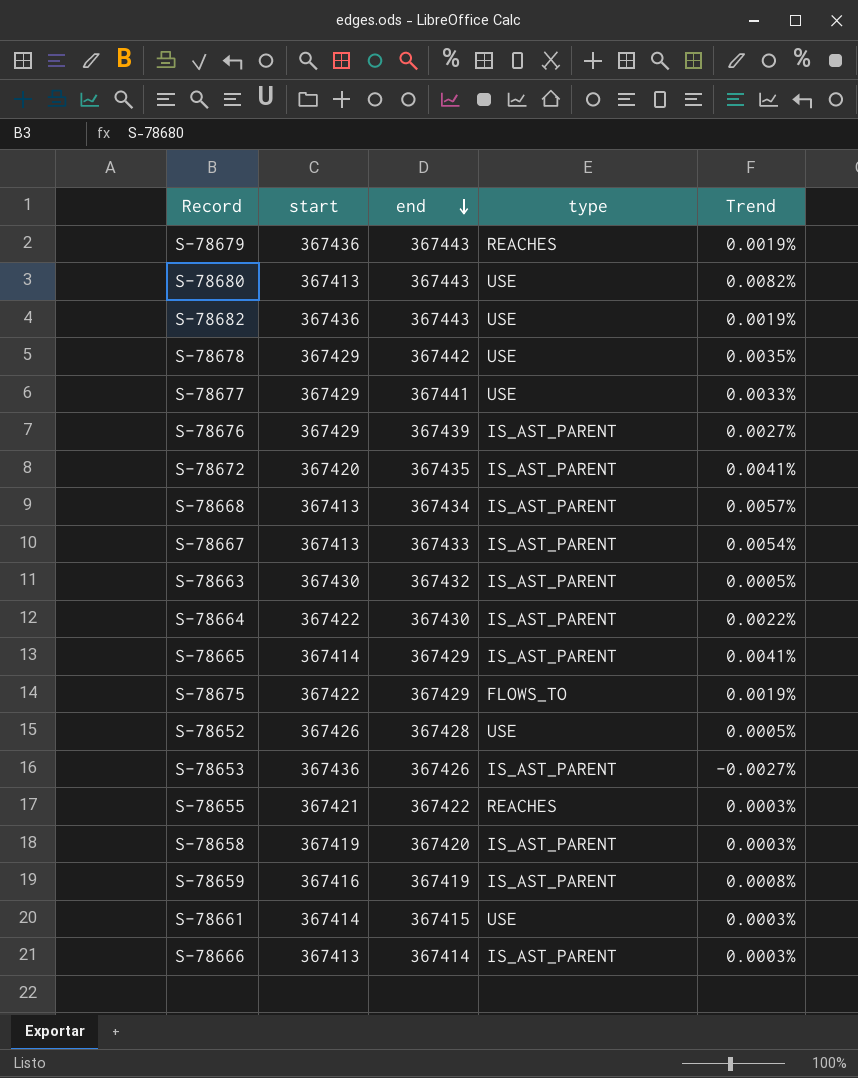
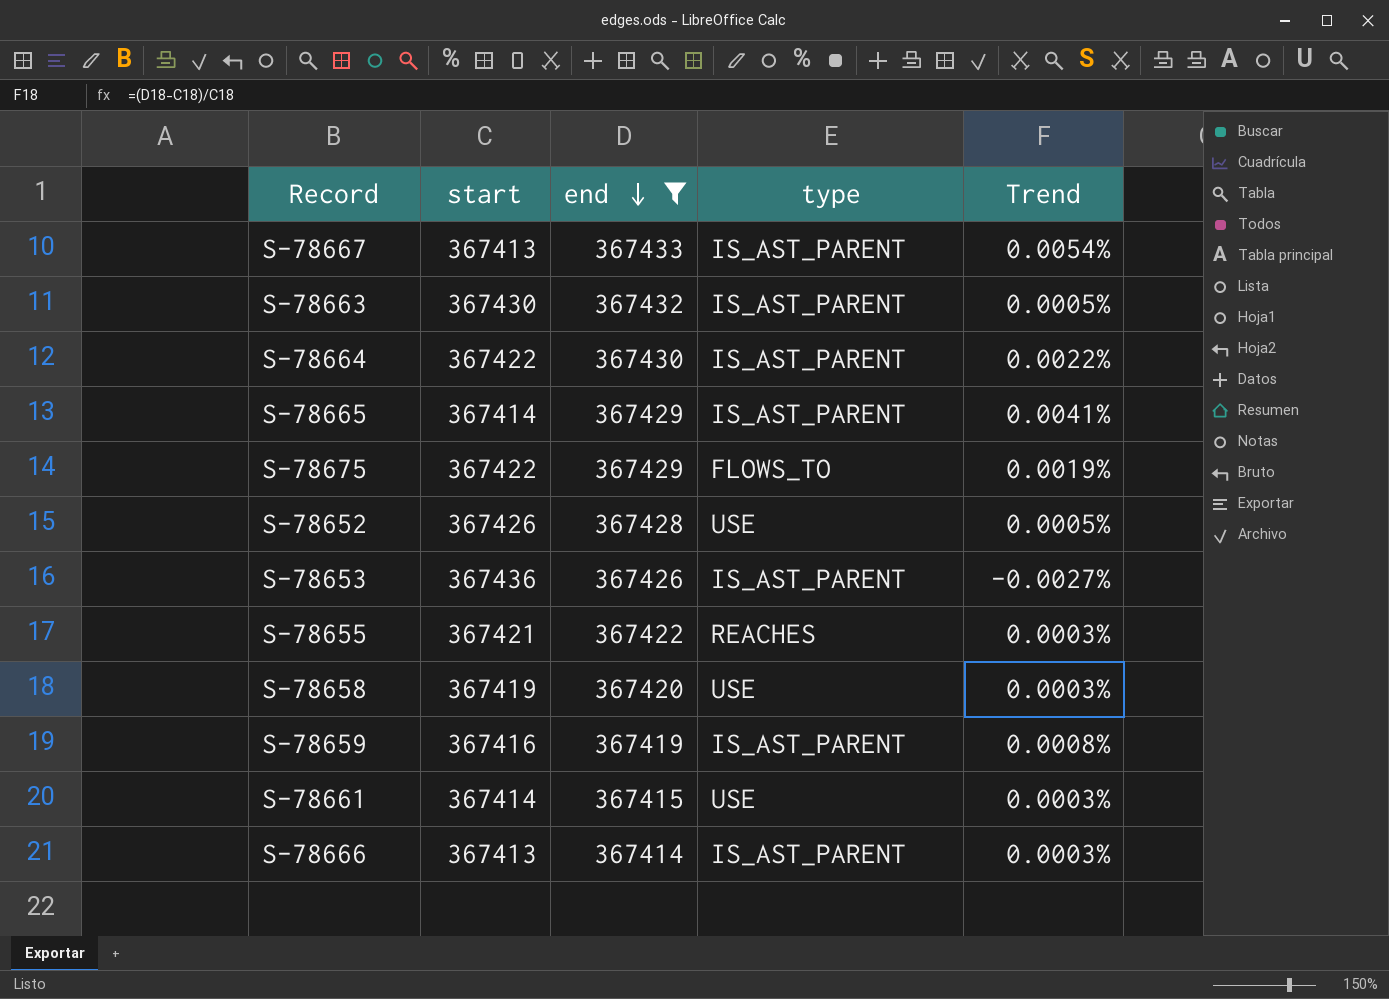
filter: none -> end <= 367433
S-78658 | type: IS_AST_PARENT -> USE

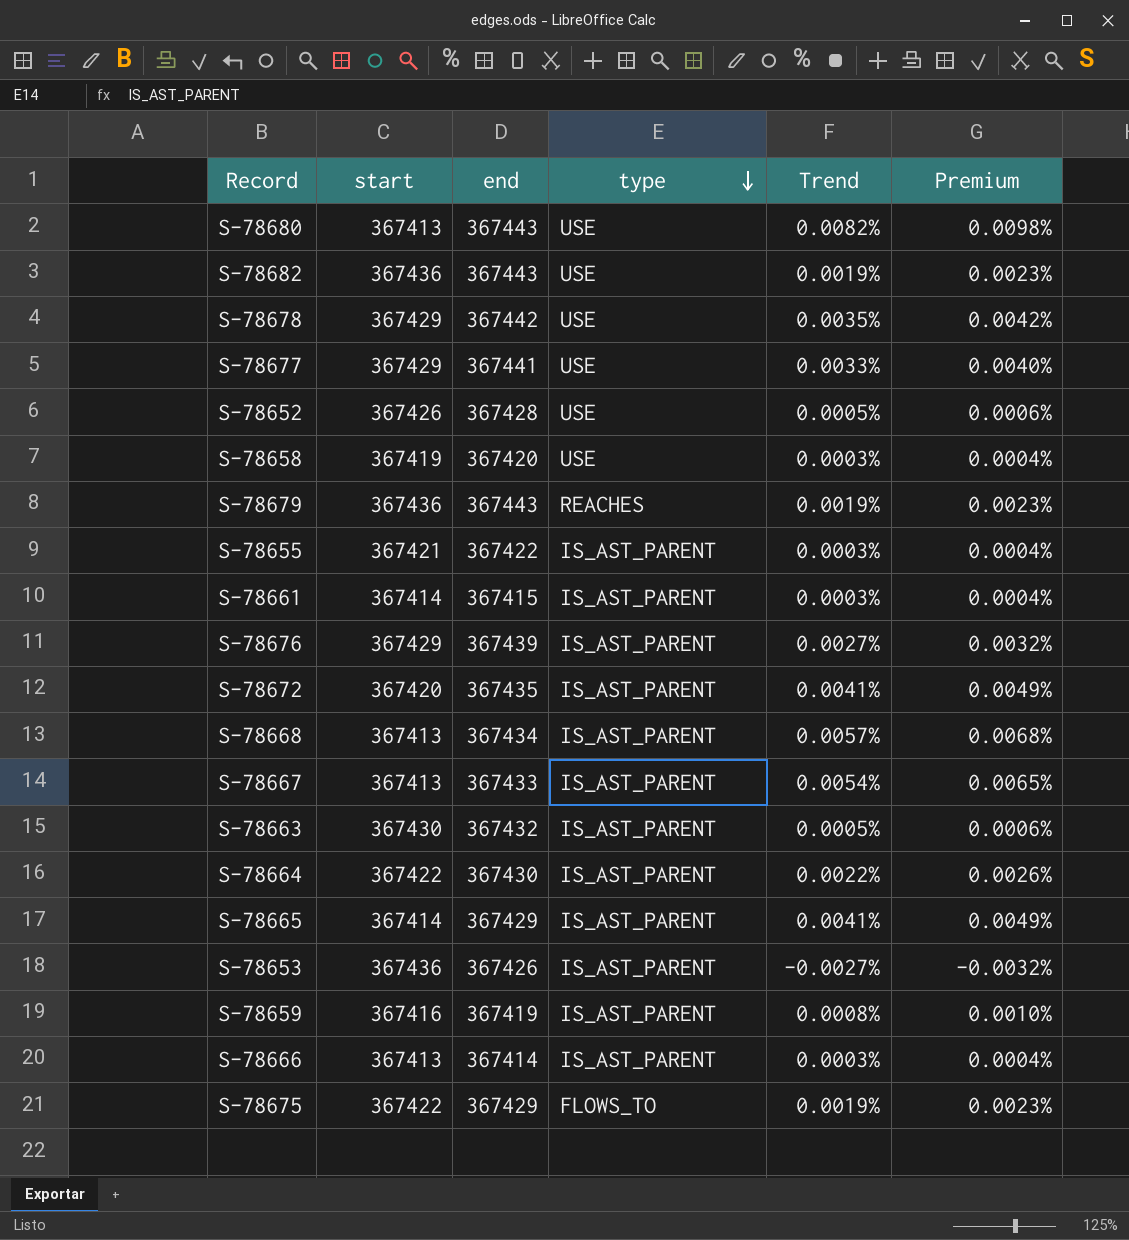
filter: end <= 367433 -> none
row order: end descending -> type descending
column Premium | formula: none -> [Trend] * 1.2
S-78655 | type: REACHES -> IS_AST_PARENT
S-78661 | type: USE -> IS_AST_PARENT

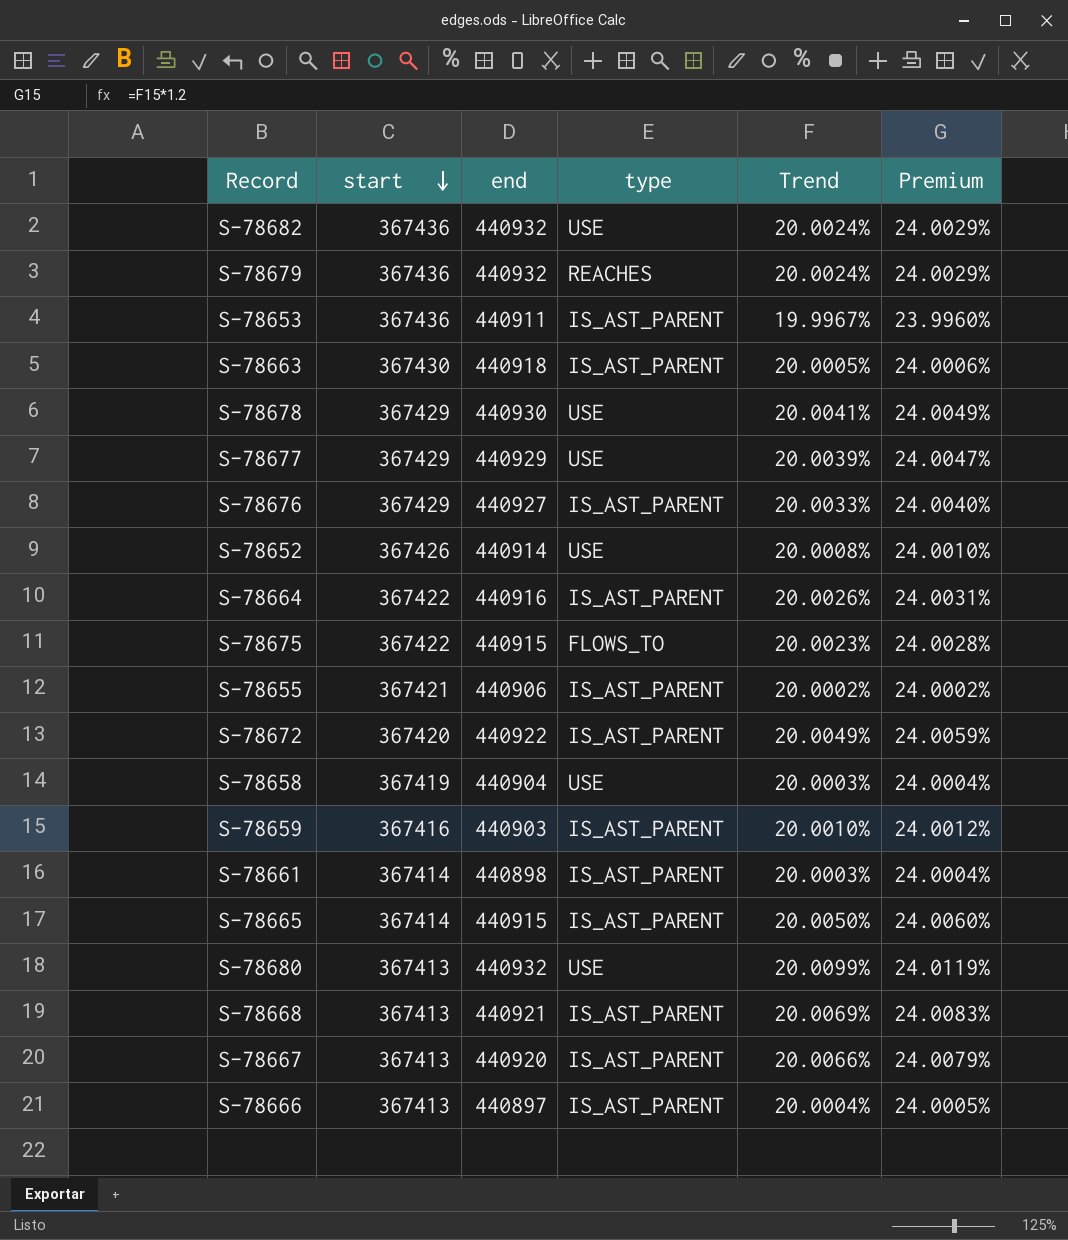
row order: type descending -> start descending
S-78682 | end: 367443 -> 440932
S-78682 | Trend: 0.0019% -> 20.0024%
S-78682 | Premium: 0.0023% -> 24.0029%
S-78679 | end: 367443 -> 440932
S-78679 | Trend: 0.0019% -> 20.0024%
S-78679 | Premium: 0.0023% -> 24.0029%
S-78653 | end: 367426 -> 440911
S-78653 | Trend: -0.0027% -> 19.9967%
S-78653 | Premium: -0.0032% -> 23.9960%
S-78663 | end: 367432 -> 440918
S-78663 | Trend: 0.0005% -> 20.0005%
S-78663 | Premium: 0.0006% -> 24.0006%
S-78678 | end: 367442 -> 440930
S-78678 | Trend: 0.0035% -> 20.0041%
S-78678 | Premium: 0.0042% -> 24.0049%
S-78677 | end: 367441 -> 440929
S-78677 | Trend: 0.0033% -> 20.0039%
S-78677 | Premium: 0.0040% -> 24.0047%
S-78676 | end: 367439 -> 440927
S-78676 | Trend: 0.0027% -> 20.0033%
S-78676 | Premium: 0.0032% -> 24.0040%
S-78652 | end: 367428 -> 440914
S-78652 | Trend: 0.0005% -> 20.0008%
S-78652 | Premium: 0.0006% -> 24.0010%
S-78664 | end: 367430 -> 440916
S-78664 | Trend: 0.0022% -> 20.0026%
S-78664 | Premium: 0.0026% -> 24.0031%
S-78675 | end: 367429 -> 440915
S-78675 | Trend: 0.0019% -> 20.0023%
S-78675 | Premium: 0.0023% -> 24.0028%
S-78655 | end: 367422 -> 440906
S-78655 | Trend: 0.0003% -> 20.0002%
S-78655 | Premium: 0.0004% -> 24.0002%
S-78672 | end: 367435 -> 440922
S-78672 | Trend: 0.0041% -> 20.0049%
S-78672 | Premium: 0.0049% -> 24.0059%
S-78658 | end: 367420 -> 440904
S-78658 | Trend: 0.0003% -> 20.0003%
S-78658 | Premium: 0.0004% -> 24.0004%
S-78659 | end: 367419 -> 440903
S-78659 | Trend: 0.0008% -> 20.0010%
S-78659 | Premium: 0.0010% -> 24.0012%
S-78661 | end: 367415 -> 440898
S-78661 | Trend: 0.0003% -> 20.0003%
S-78661 | Premium: 0.0004% -> 24.0004%
S-78665 | end: 367429 -> 440915
S-78665 | Trend: 0.0041% -> 20.0050%
S-78665 | Premium: 0.0049% -> 24.0060%
S-78680 | end: 367443 -> 440932
S-78680 | Trend: 0.0082% -> 20.0099%
S-78680 | Premium: 0.0098% -> 24.0119%
S-78668 | end: 367434 -> 440921
S-78668 | Trend: 0.0057% -> 20.0069%
S-78668 | Premium: 0.0068% -> 24.0083%
S-78667 | end: 367433 -> 440920
S-78667 | Trend: 0.0054% -> 20.0066%
S-78667 | Premium: 0.0065% -> 24.0079%
S-78666 | end: 367414 -> 440897
S-78666 | Trend: 0.0003% -> 20.0004%
S-78666 | Premium: 0.0004% -> 24.0005%

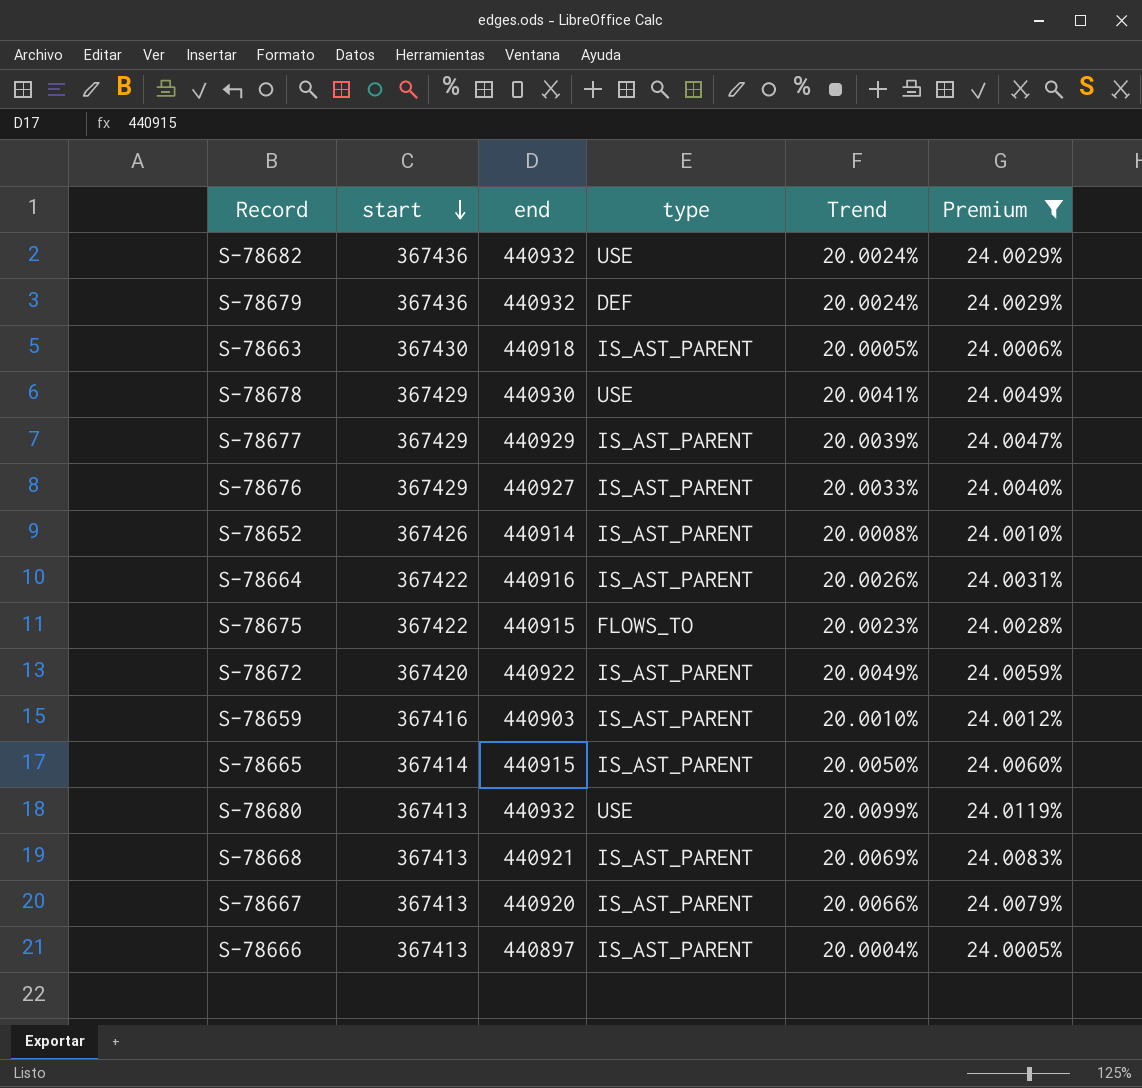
filter: none -> Premium >= 24.0005%
S-78679 | type: REACHES -> DEF
S-78677 | type: USE -> IS_AST_PARENT
S-78652 | type: USE -> IS_AST_PARENT

